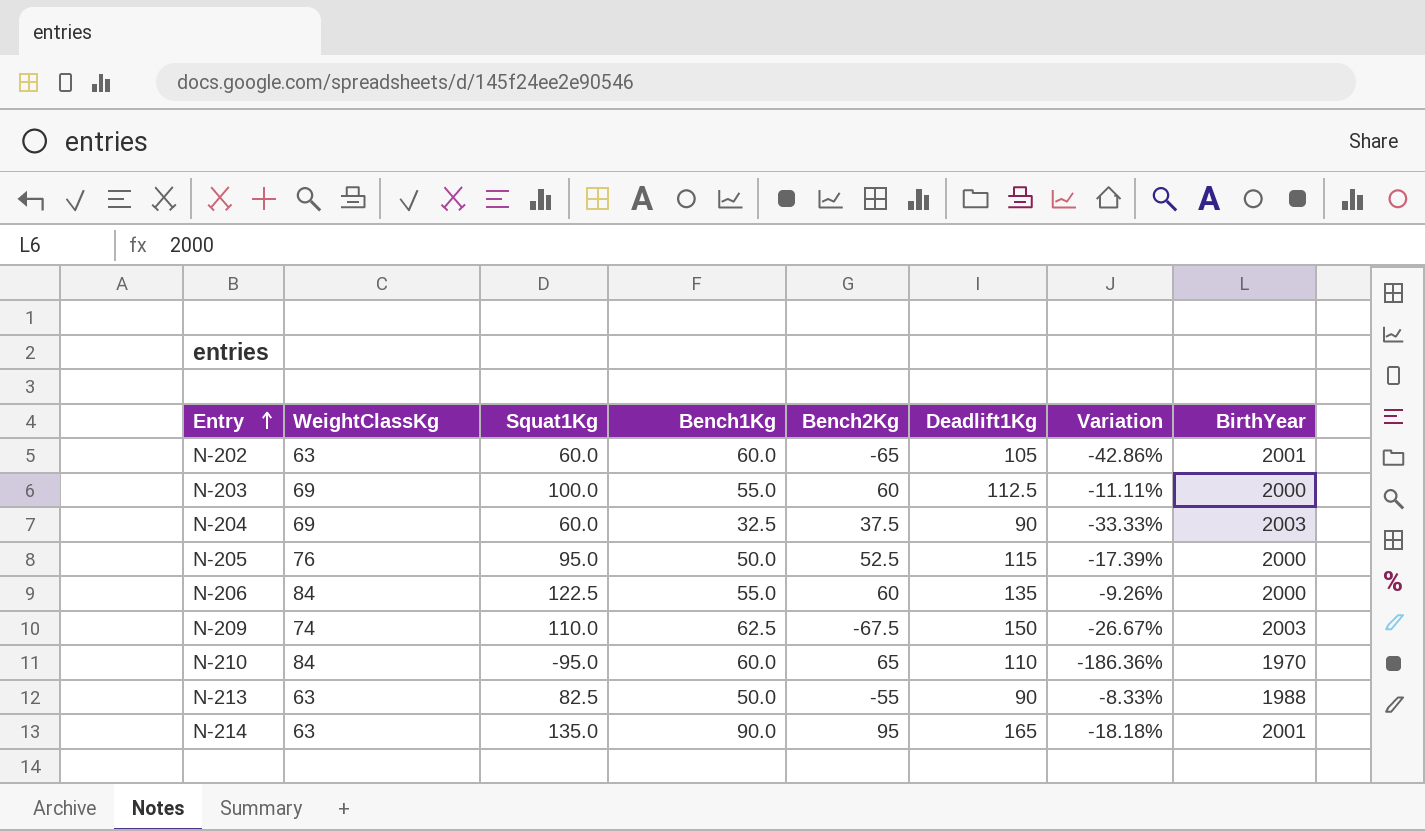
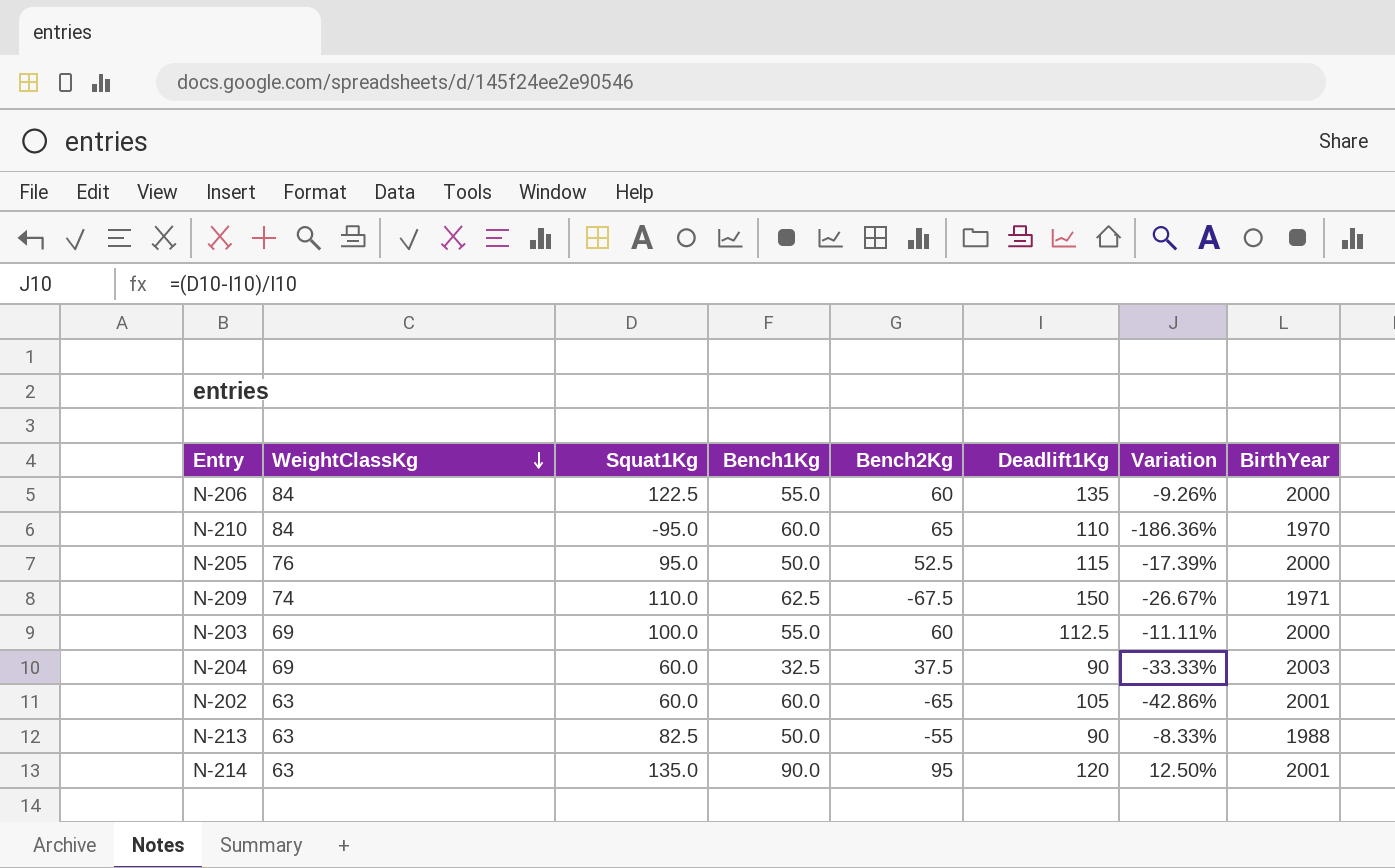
row order: Entry ascending -> WeightClassKg descending
N-209 | BirthYear: 2003 -> 1971
N-214 | Deadlift1Kg: 165 -> 120
N-214 | Variation: -18.18% -> 12.50%

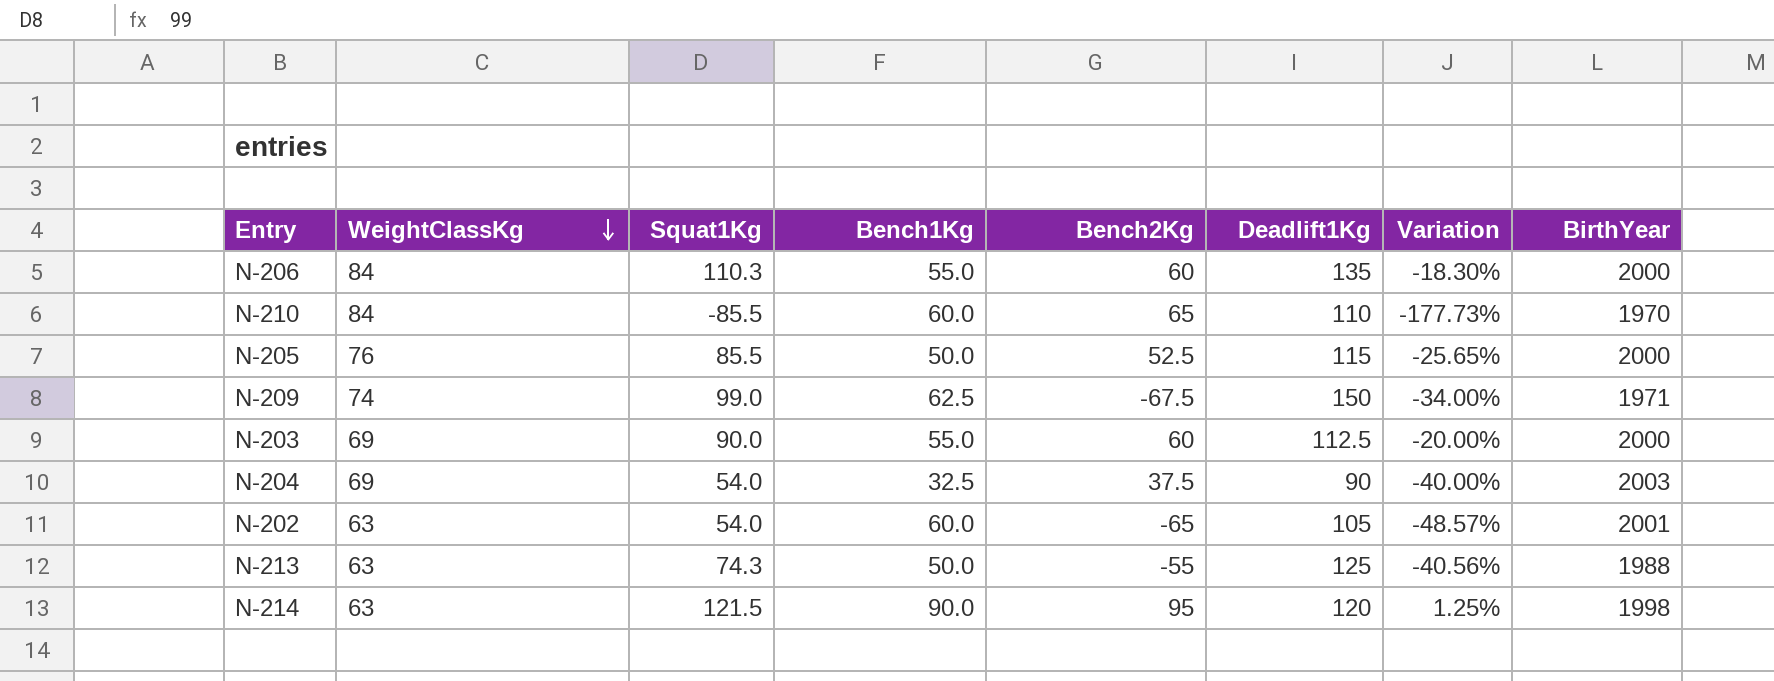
N-206 | Squat1Kg: 122.5 -> 110.3
N-206 | Variation: -9.26% -> -18.30%
N-210 | Squat1Kg: -95.0 -> -85.5
N-210 | Variation: -186.36% -> -177.73%
N-205 | Squat1Kg: 95.0 -> 85.5
N-205 | Variation: -17.39% -> -25.65%
N-209 | Squat1Kg: 110.0 -> 99.0
N-209 | Variation: -26.67% -> -34.00%
N-203 | Squat1Kg: 100.0 -> 90.0
N-203 | Variation: -11.11% -> -20.00%
N-204 | Squat1Kg: 60.0 -> 54.0
N-204 | Variation: -33.33% -> -40.00%
N-202 | Squat1Kg: 60.0 -> 54.0
N-202 | Variation: -42.86% -> -48.57%
N-213 | Squat1Kg: 82.5 -> 74.3
N-213 | Deadlift1Kg: 90 -> 125
N-213 | Variation: -8.33% -> -40.56%
N-214 | Squat1Kg: 135.0 -> 121.5
N-214 | Variation: 12.50% -> 1.25%
N-214 | BirthYear: 2001 -> 1998

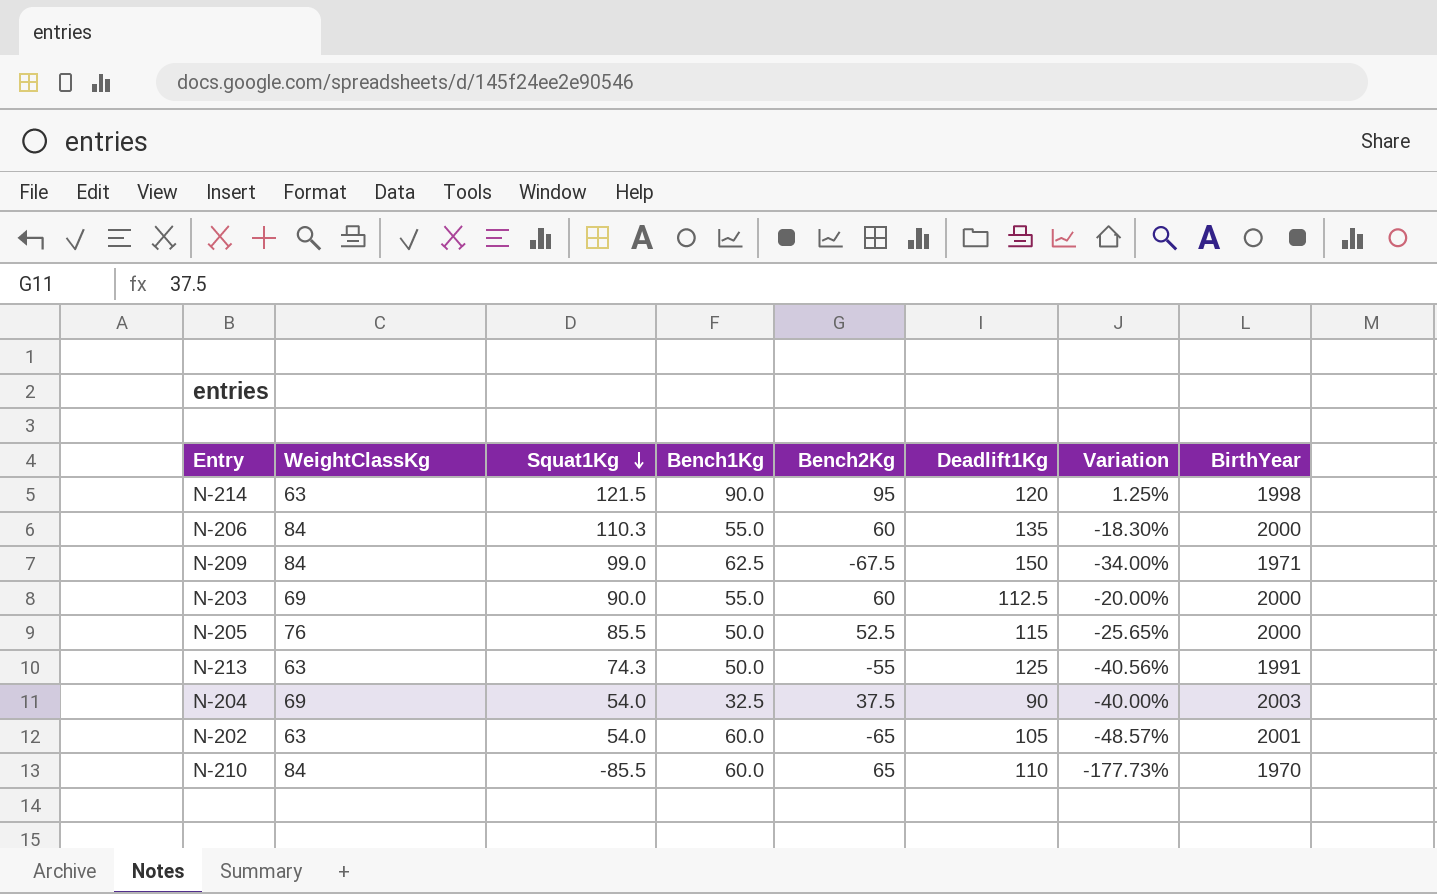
row order: WeightClassKg descending -> Squat1Kg descending
N-209 | WeightClassKg: 74 -> 84
N-213 | BirthYear: 1988 -> 1991

